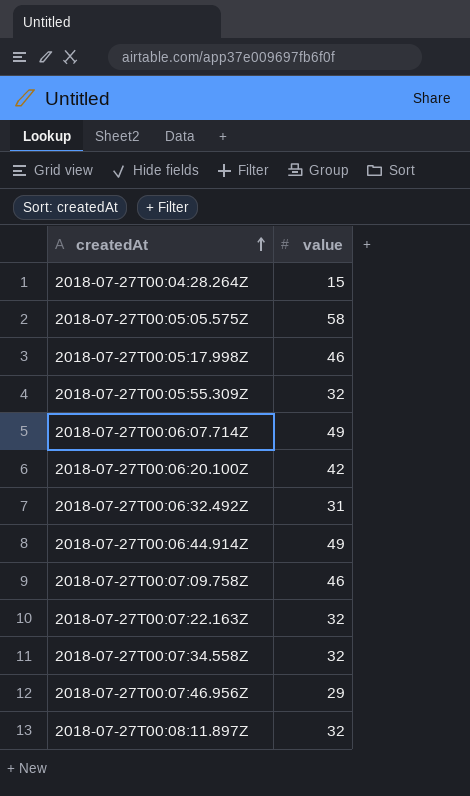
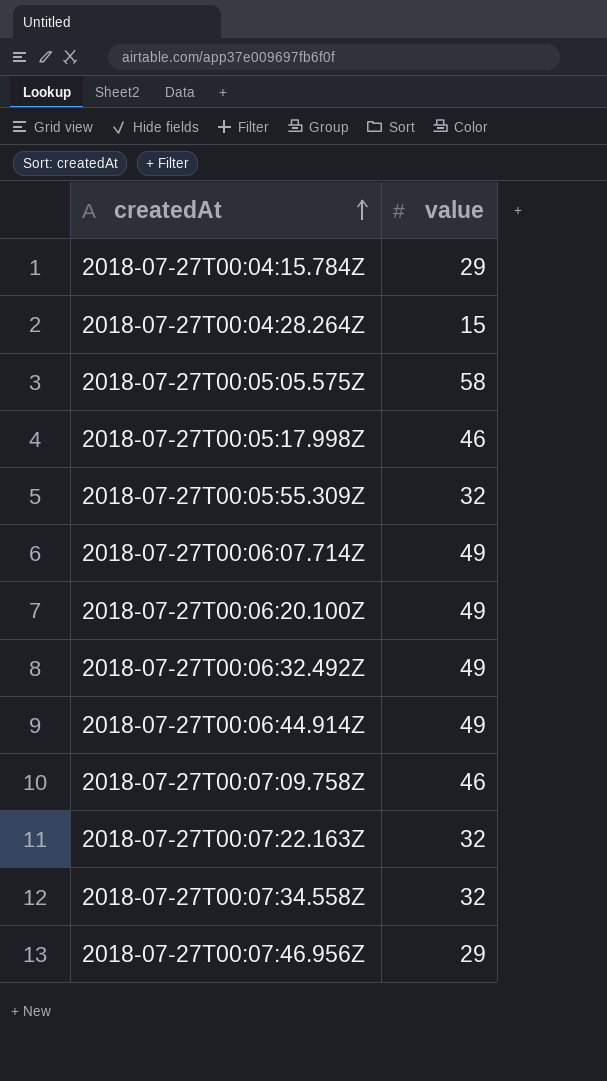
row 2018-07-27T00:08:11.897Z: 32 -> none
row 2018-07-27T00:04:15.784Z: none -> 29
2018-07-27T00:06:20.100Z | value: 42 -> 49
2018-07-27T00:06:32.492Z | value: 31 -> 49

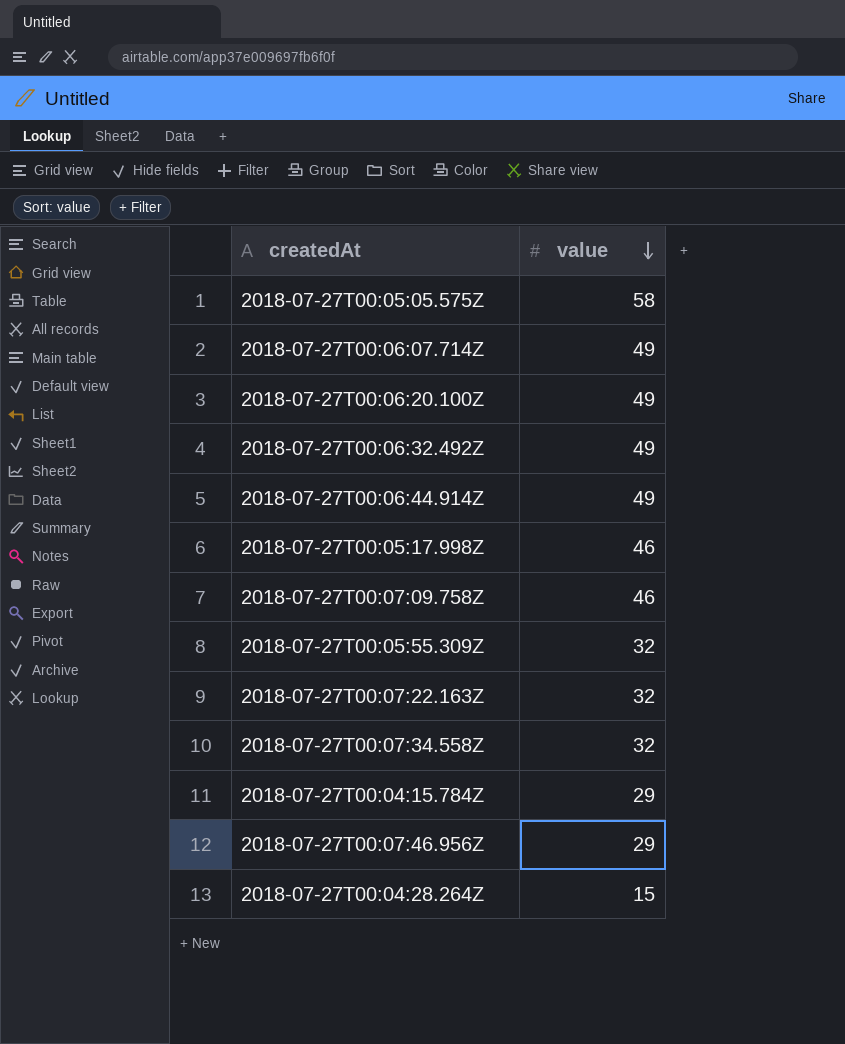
row order: createdAt ascending -> value descending

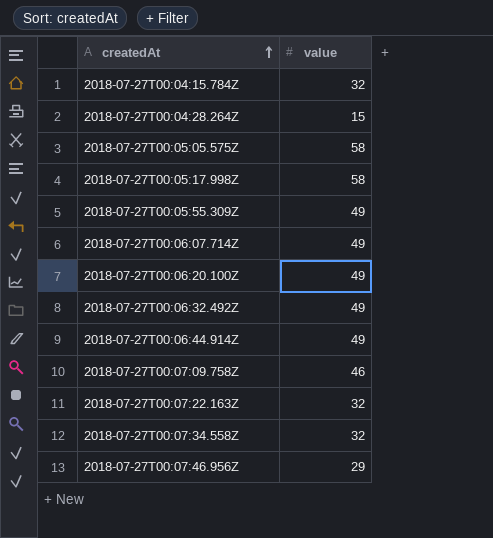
row order: value descending -> createdAt ascending
2018-07-27T00:04:15.784Z | value: 29 -> 32
2018-07-27T00:05:17.998Z | value: 46 -> 58
2018-07-27T00:05:55.309Z | value: 32 -> 49

